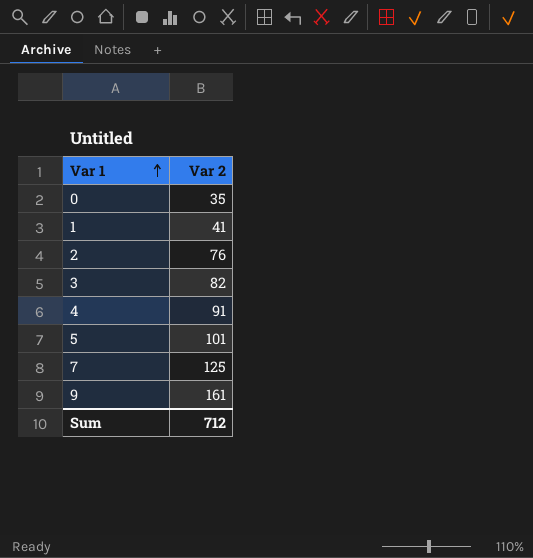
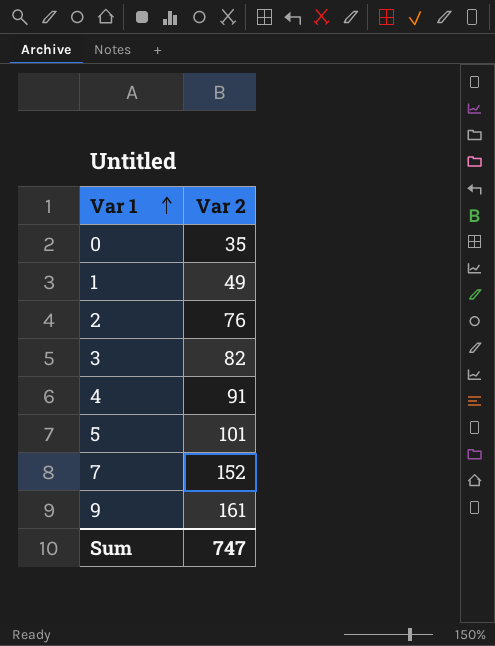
1 | Var 2: 41 -> 49
7 | Var 2: 125 -> 152
Sum | Var 2: 712 -> 747

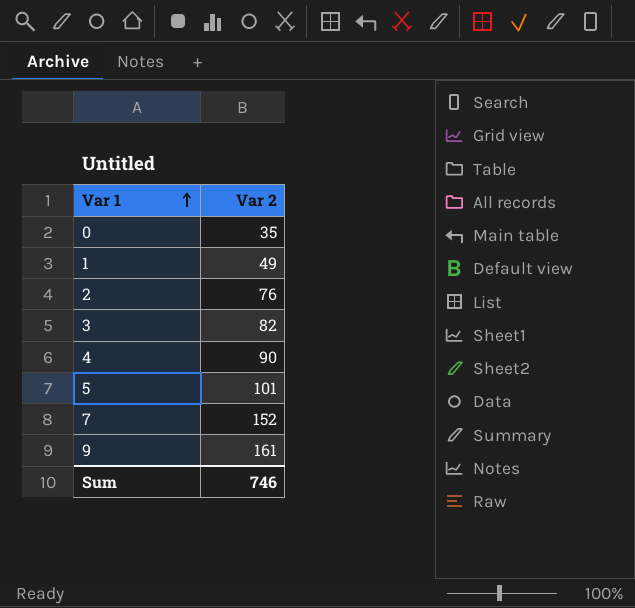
4 | Var 2: 91 -> 90
Sum | Var 2: 747 -> 746

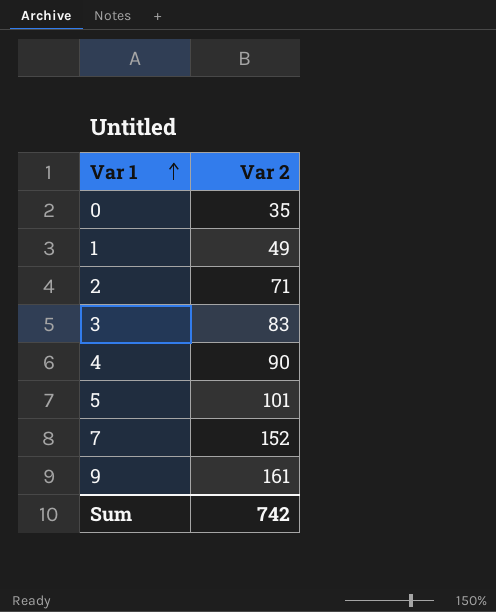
2 | Var 2: 76 -> 71
3 | Var 2: 82 -> 83
Sum | Var 2: 746 -> 742

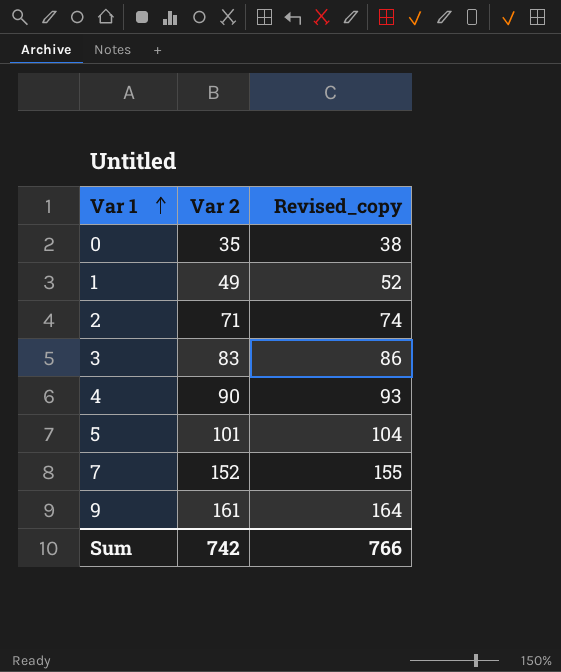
column Revised_copy | formula: none -> [Var 2] + 3

